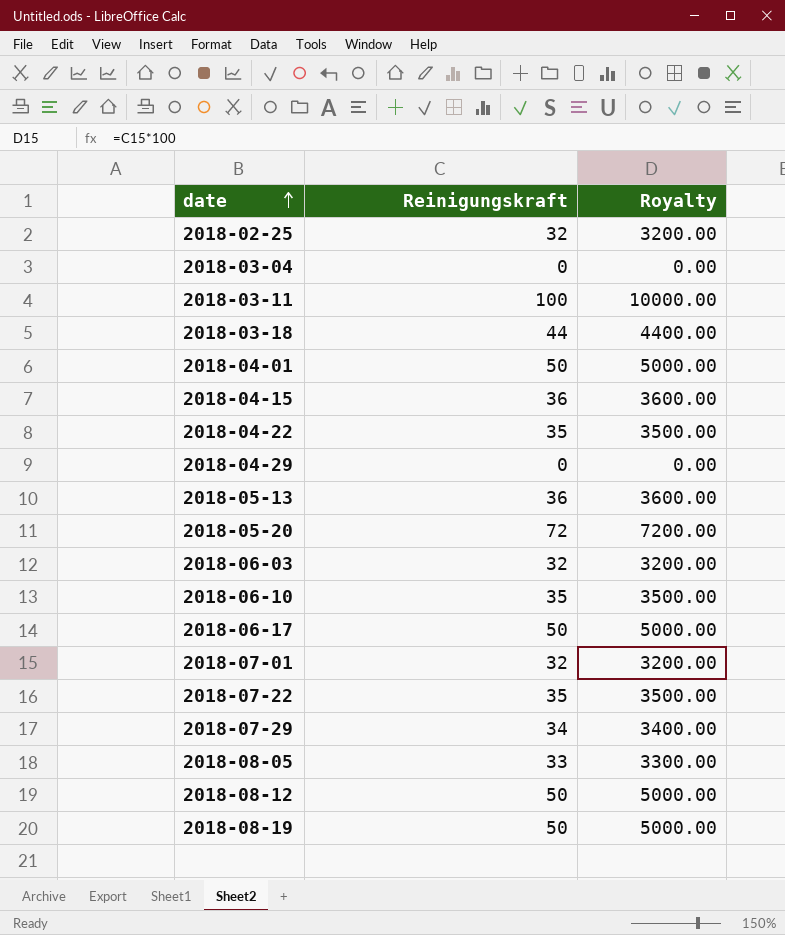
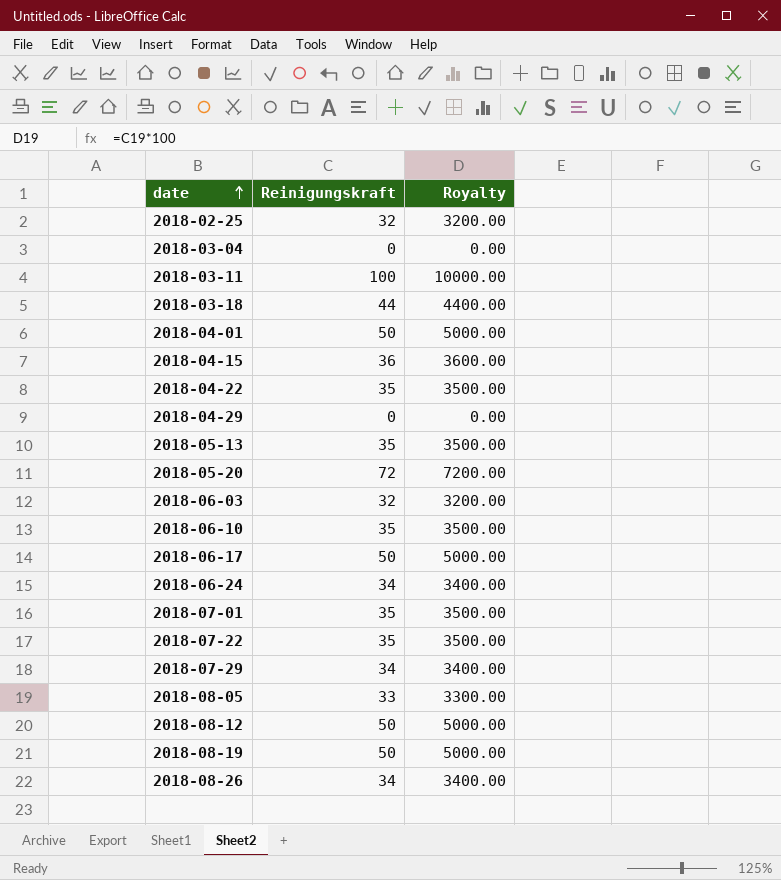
2018-05-13 | Reinigungskraft: 36 -> 35
2018-05-13 | Royalty: 3600.00 -> 3500.00
row 2018-06-24: none -> 34 | 3400.00
2018-07-01 | Reinigungskraft: 32 -> 35
2018-07-01 | Royalty: 3200.00 -> 3500.00
row 2018-08-26: none -> 34 | 3400.00

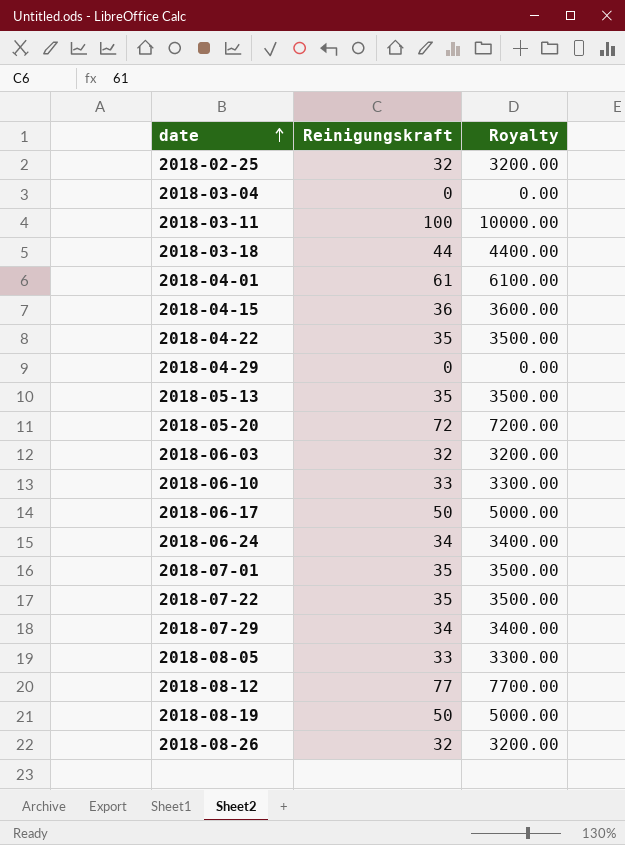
2018-04-01 | Reinigungskraft: 50 -> 61
2018-04-01 | Royalty: 5000.00 -> 6100.00
2018-06-10 | Reinigungskraft: 35 -> 33
2018-06-10 | Royalty: 3500.00 -> 3300.00
2018-08-12 | Reinigungskraft: 50 -> 77
2018-08-12 | Royalty: 5000.00 -> 7700.00
2018-08-26 | Reinigungskraft: 34 -> 32
2018-08-26 | Royalty: 3400.00 -> 3200.00

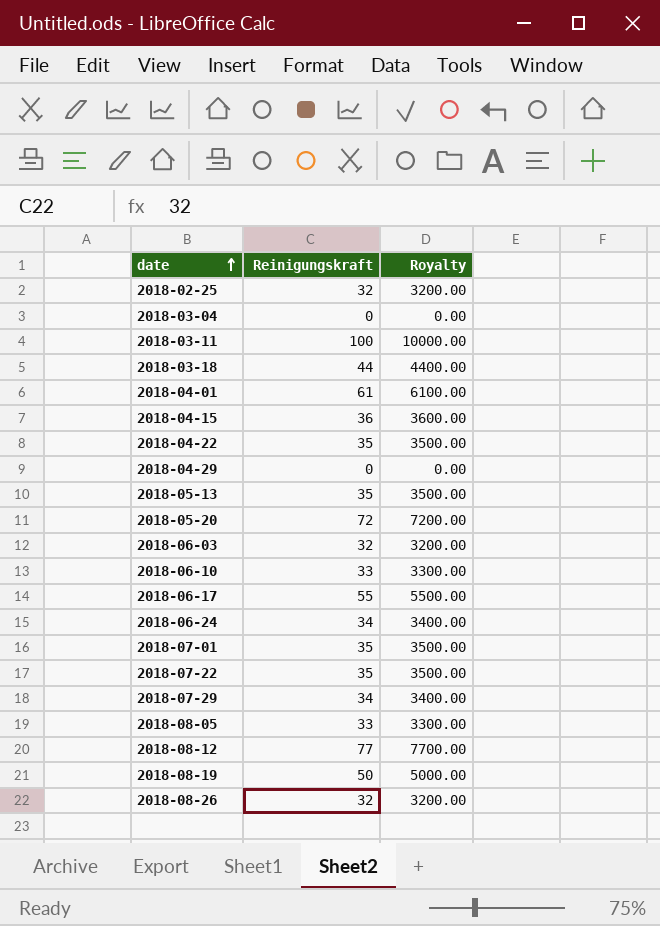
2018-06-17 | Reinigungskraft: 50 -> 55
2018-06-17 | Royalty: 5000.00 -> 5500.00

